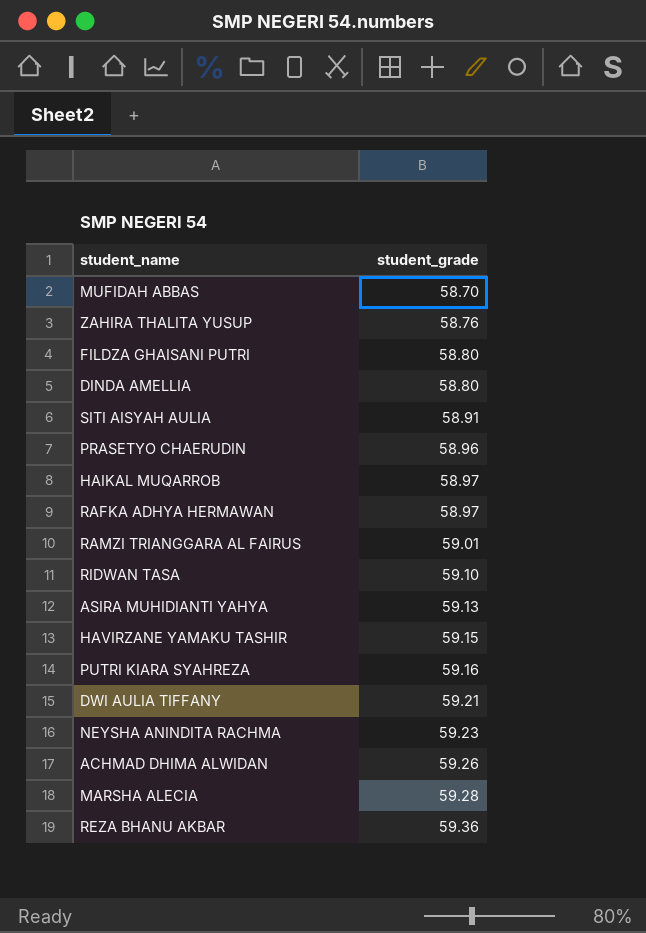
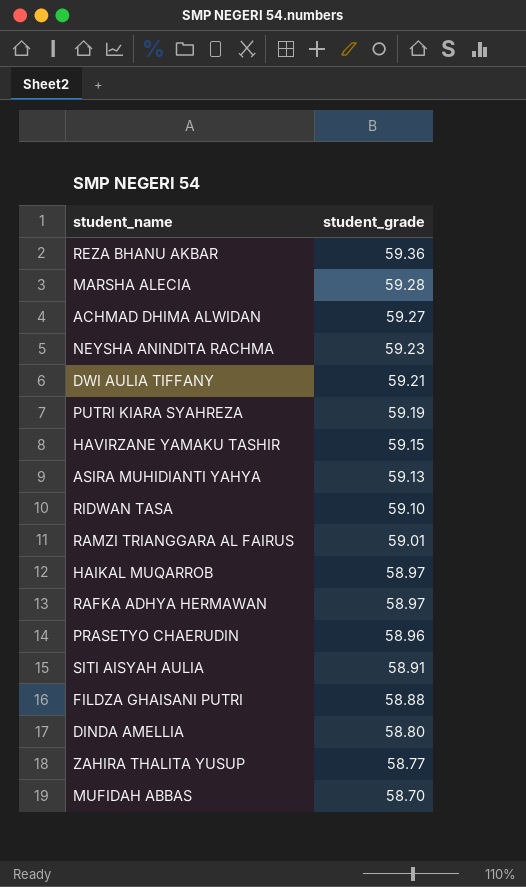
row order: student_grade ascending -> student_grade descending
ACHMAD DHIMA ALWIDAN | student_grade: 59.26 -> 59.27
PUTRI KIARA SYAHREZA | student_grade: 59.16 -> 59.19
FILDZA GHAISANI PUTRI | student_grade: 58.80 -> 58.88
ZAHIRA THALITA YUSUP | student_grade: 58.76 -> 58.77

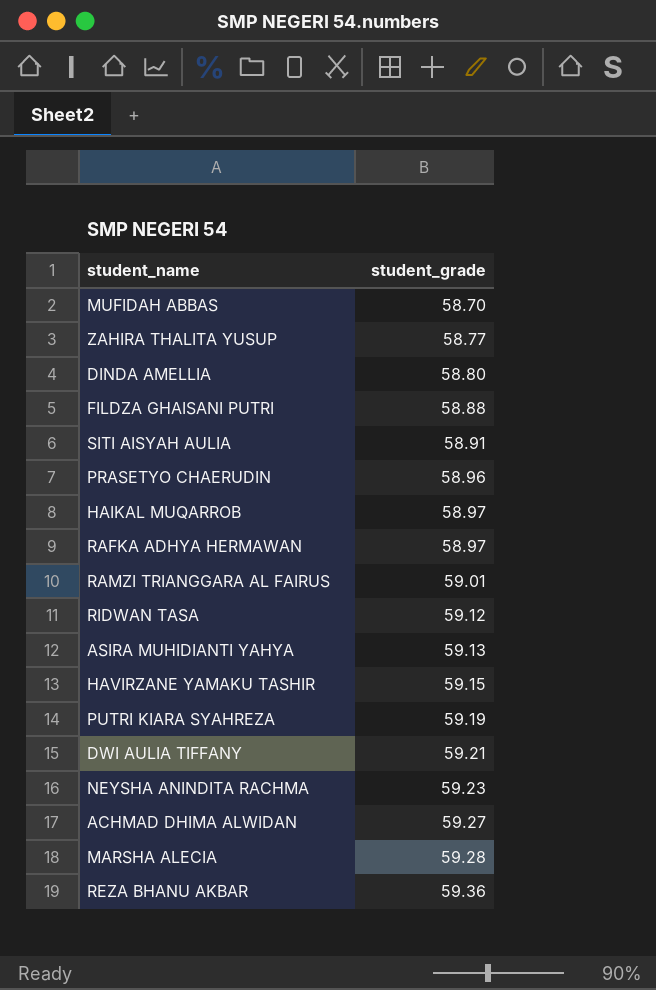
row order: student_grade descending -> student_grade ascending
RIDWAN TASA | student_grade: 59.10 -> 59.12

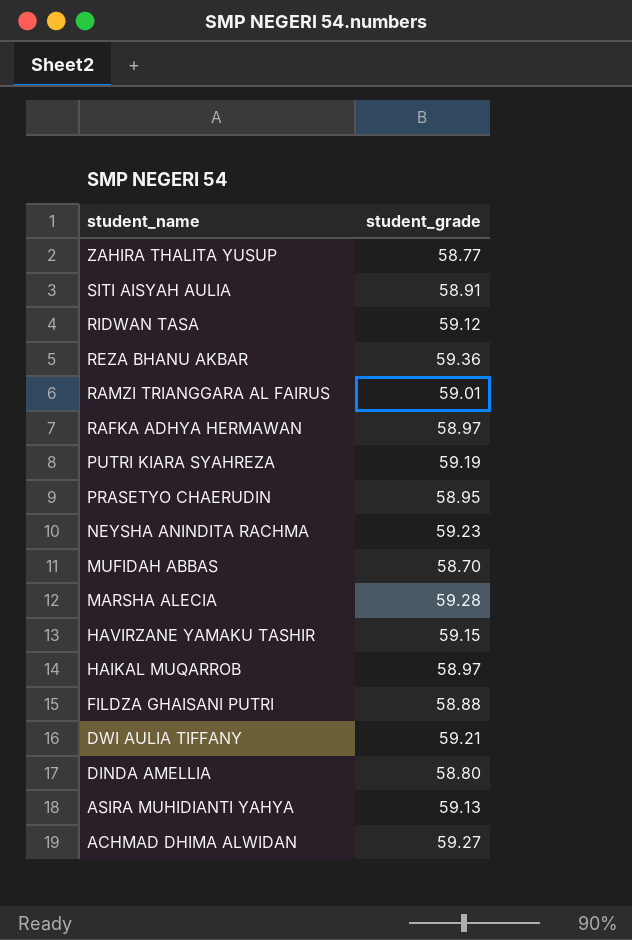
row order: student_grade ascending -> student_name descending
PRASETYO CHAERUDIN | student_grade: 58.96 -> 58.95

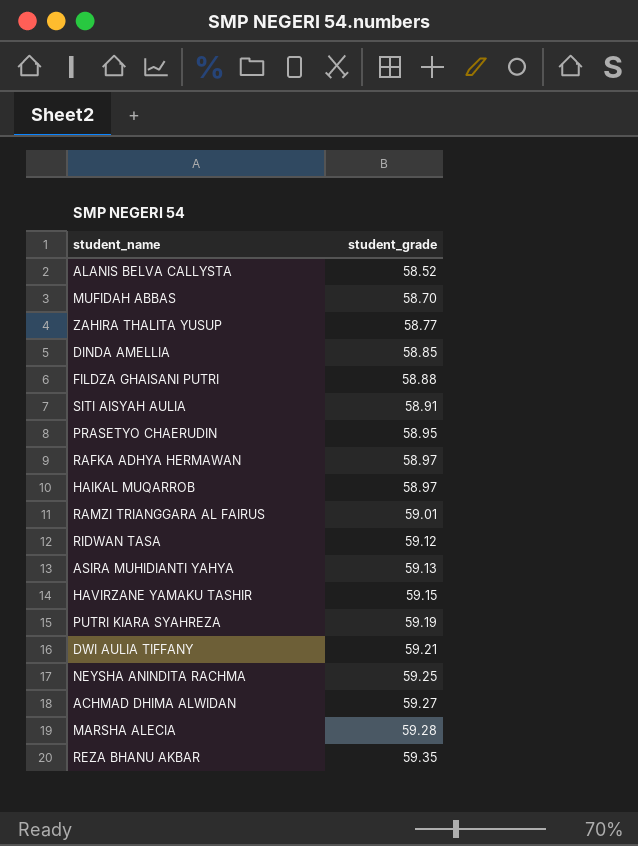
row order: student_name descending -> student_grade ascending
row ALANIS BELVA CALLYSTA: none -> 58.52
DINDA AMELLIA | student_grade: 58.80 -> 58.85
NEYSHA ANINDITA RACHMA | student_grade: 59.23 -> 59.25
REZA BHANU AKBAR | student_grade: 59.36 -> 59.35

